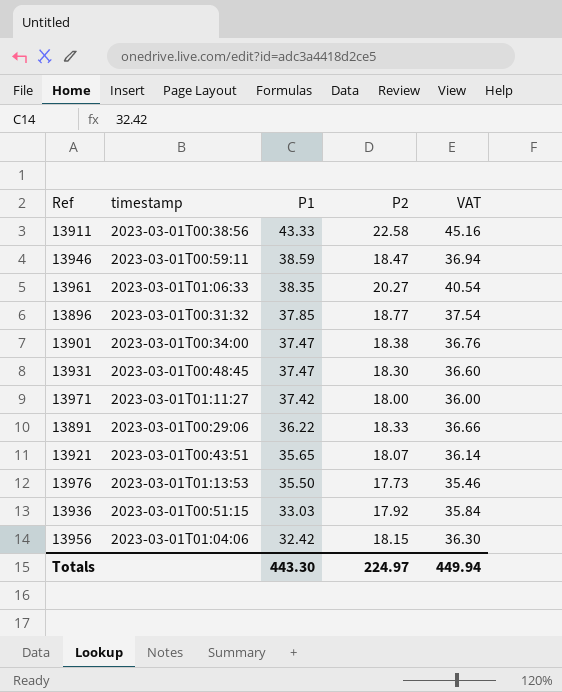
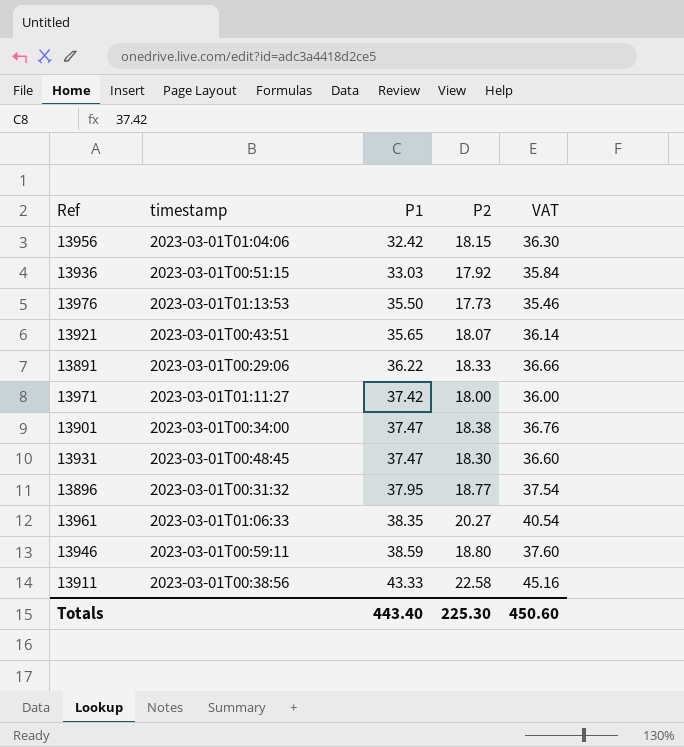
row order: P1 descending -> P1 ascending
13896 | P1: 37.85 -> 37.95
13946 | P2: 18.47 -> 18.80
13946 | VAT: 36.94 -> 37.60
Totals | P1: 443.30 -> 443.40
Totals | P2: 224.97 -> 225.30
Totals | VAT: 449.94 -> 450.60

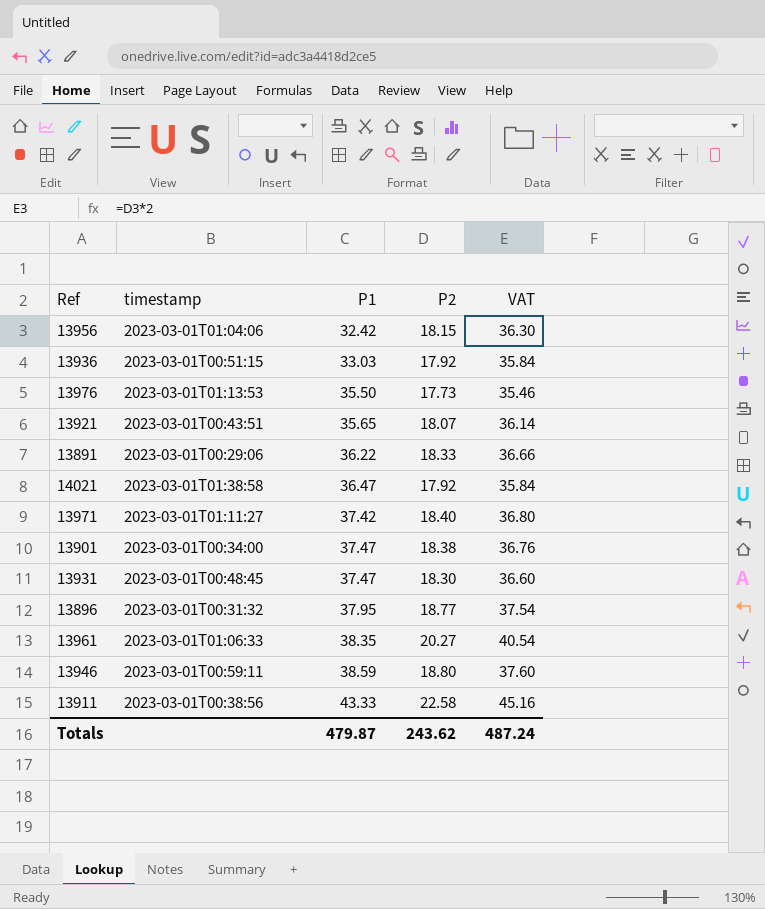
row 14021: none -> 2023-03-01T01:38:58 | 36.47 | 17.92 | 35.84
13971 | P2: 18.00 -> 18.40
13971 | VAT: 36.00 -> 36.80
Totals | P1: 443.40 -> 479.87
Totals | P2: 225.30 -> 243.62
Totals | VAT: 450.60 -> 487.24

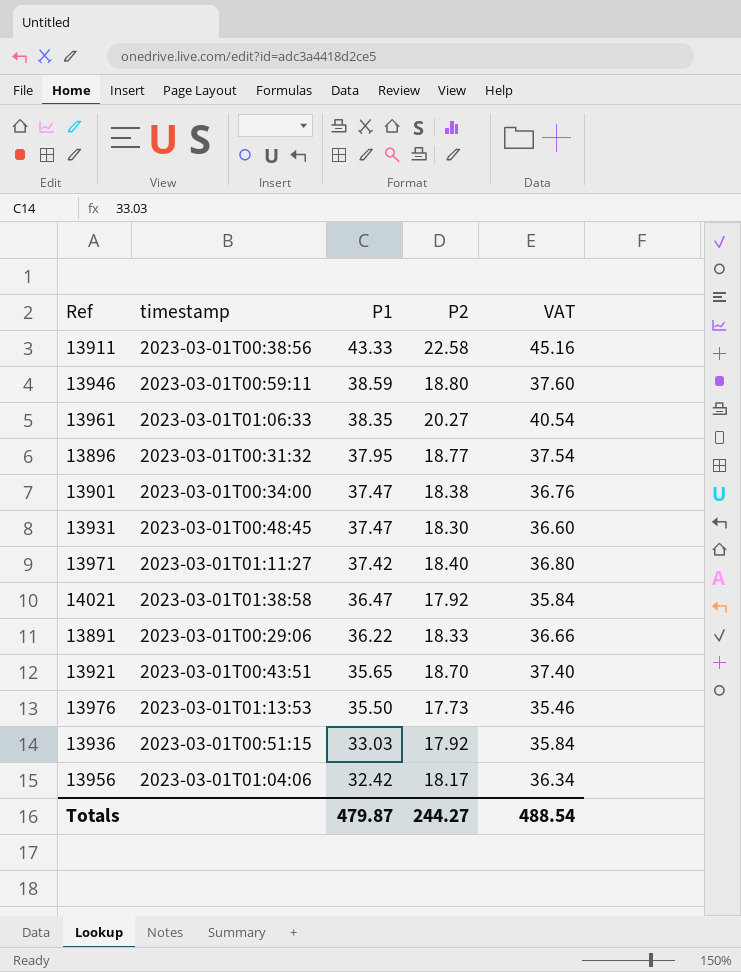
row order: P1 ascending -> P1 descending
13921 | P2: 18.07 -> 18.70
13921 | VAT: 36.14 -> 37.40
13956 | P2: 18.15 -> 18.17
13956 | VAT: 36.30 -> 36.34
Totals | P2: 243.62 -> 244.27
Totals | VAT: 487.24 -> 488.54

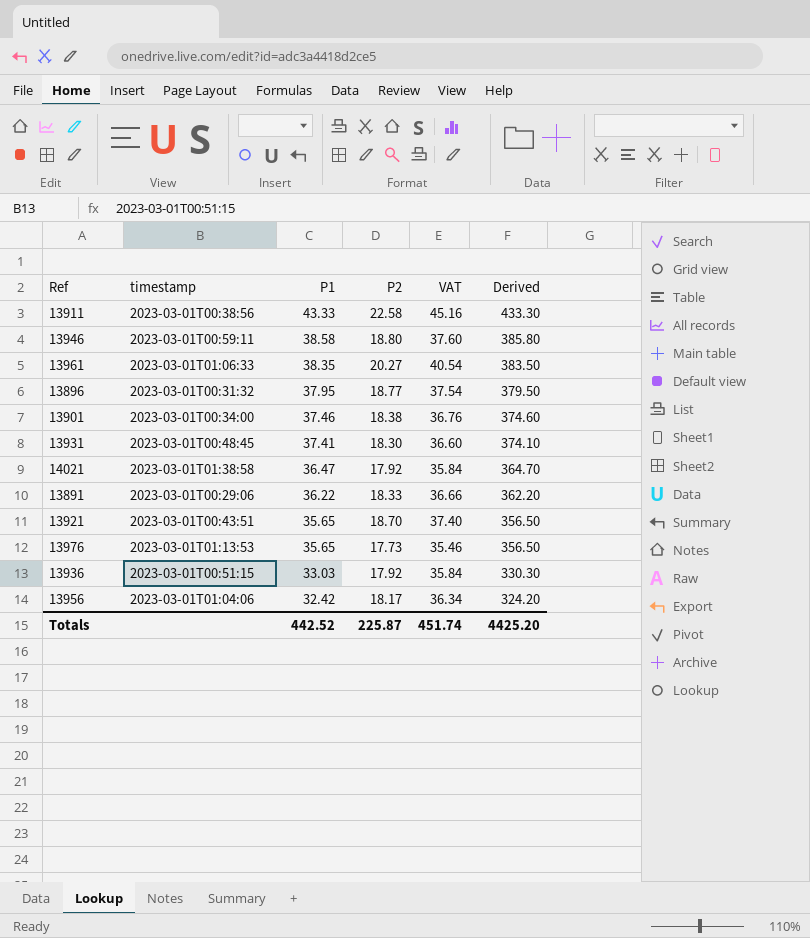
column Derived | formula: none -> [P1] * 10
row 13971: 2023-03-01T01:11:27 | 37.42 | 18.40 | 36.80 -> none
13946 | P1: 38.59 -> 38.58
13901 | P1: 37.47 -> 37.46
13931 | P1: 37.47 -> 37.41
13976 | P1: 35.50 -> 35.65
Totals | P1: 479.87 -> 442.52
Totals | P2: 244.27 -> 225.87
Totals | VAT: 488.54 -> 451.74

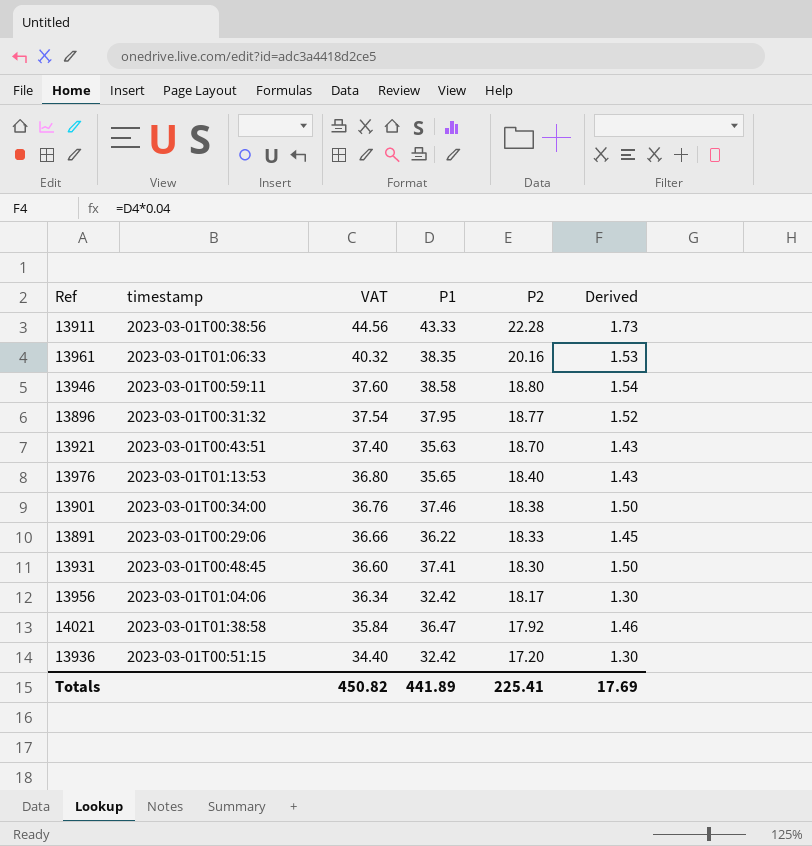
row order: P1 descending -> VAT descending
column VAT | position: 5 -> 3
column Derived | formula: [P1] * 10 -> [P1] * 0.04
13911 | VAT: 45.16 -> 44.56
13911 | P2: 22.58 -> 22.28
13961 | VAT: 40.54 -> 40.32
13961 | P2: 20.27 -> 20.16
13921 | P1: 35.65 -> 35.63
13976 | VAT: 35.46 -> 36.80
13976 | P2: 17.73 -> 18.40
13936 | VAT: 35.84 -> 34.40
13936 | P1: 33.03 -> 32.42
13936 | P2: 17.92 -> 17.20
Totals | VAT: 451.74 -> 450.82
Totals | P1: 442.52 -> 441.89
Totals | P2: 225.87 -> 225.41
Totals | Derived: 4425.20 -> 17.69

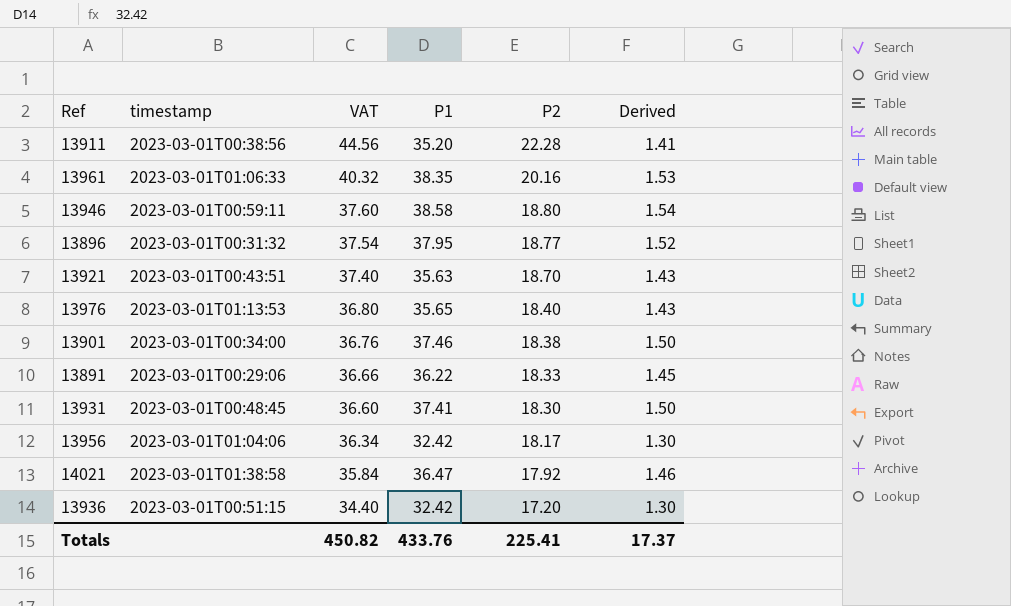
13911 | P1: 43.33 -> 35.20
13911 | Derived: 1.73 -> 1.41
Totals | P1: 441.89 -> 433.76
Totals | Derived: 17.69 -> 17.37

